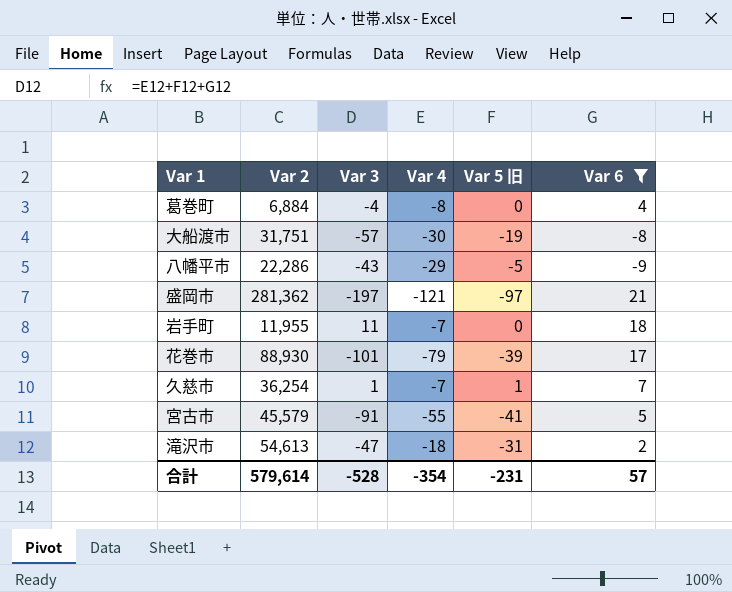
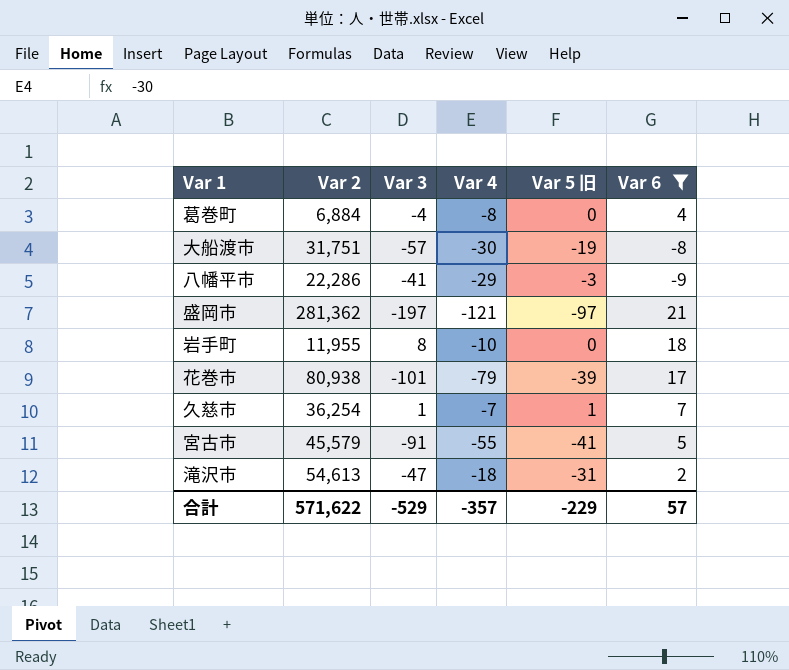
八幡平市 | Var 3: -43 -> -41
八幡平市 | Var 5 旧: -5 -> -3
岩手町 | Var 3: 11 -> 8
岩手町 | Var 4: -7 -> -10
花巻市 | Var 2: 88,930 -> 80,938
合計 | Var 2: 579,614 -> 571,622
合計 | Var 3: -528 -> -529
合計 | Var 4: -354 -> -357
合計 | Var 5 旧: -231 -> -229

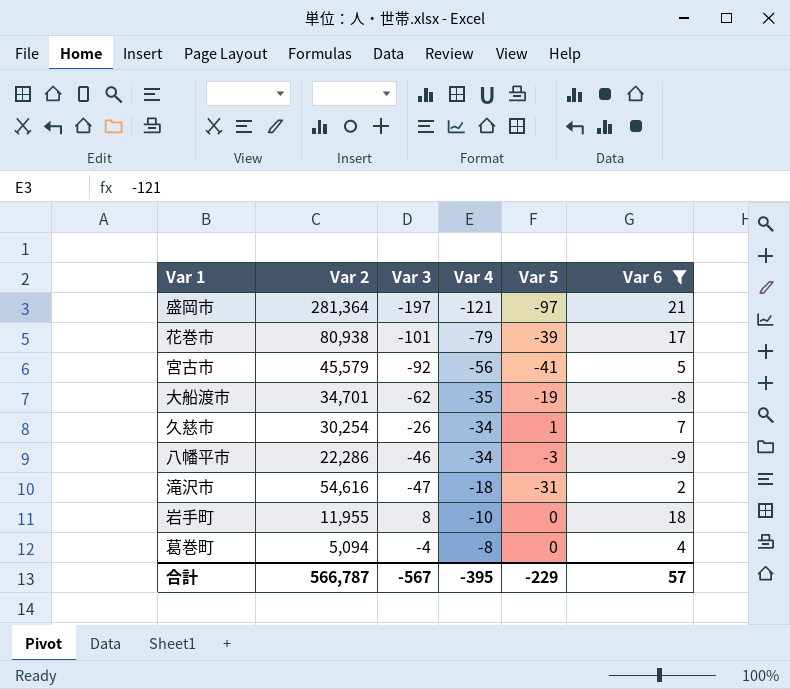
row order: none -> Var 4 ascending
column name: Var 5 旧 -> Var 5
盛岡市 | Var 2: 281,362 -> 281,364
宮古市 | Var 3: -91 -> -92
宮古市 | Var 4: -55 -> -56
大船渡市 | Var 2: 31,751 -> 34,701
大船渡市 | Var 3: -57 -> -62
大船渡市 | Var 4: -30 -> -35
久慈市 | Var 2: 36,254 -> 30,254
久慈市 | Var 3: 1 -> -26
久慈市 | Var 4: -7 -> -34
八幡平市 | Var 3: -41 -> -46
八幡平市 | Var 4: -29 -> -34
滝沢市 | Var 2: 54,613 -> 54,616
葛巻町 | Var 2: 6,884 -> 5,094
合計 | Var 2: 571,622 -> 566,787
合計 | Var 3: -529 -> -567
合計 | Var 4: -357 -> -395

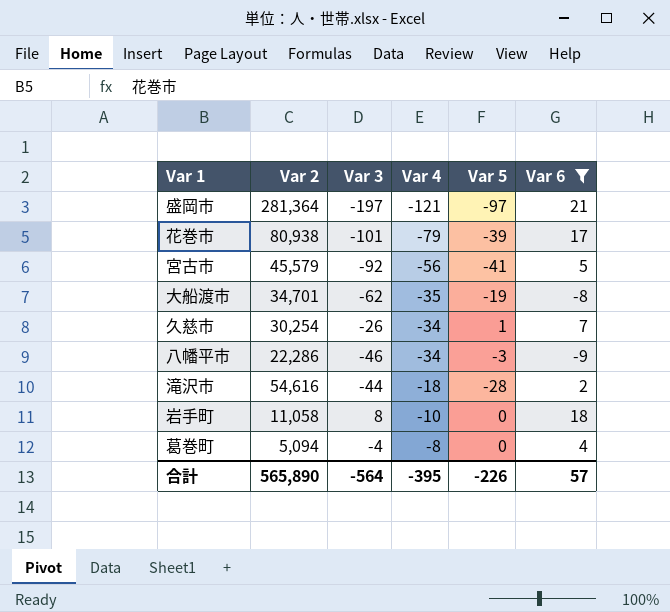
滝沢市 | Var 3: -47 -> -44
滝沢市 | Var 5: -31 -> -28
岩手町 | Var 2: 11,955 -> 11,058
合計 | Var 2: 566,787 -> 565,890
合計 | Var 3: -567 -> -564
合計 | Var 5: -229 -> -226

